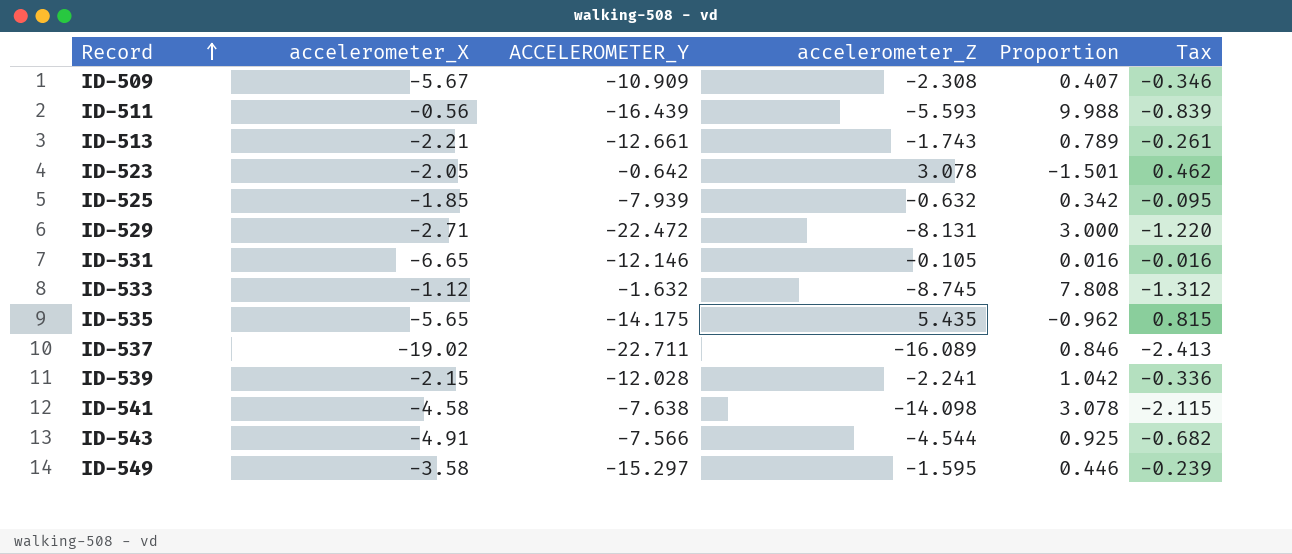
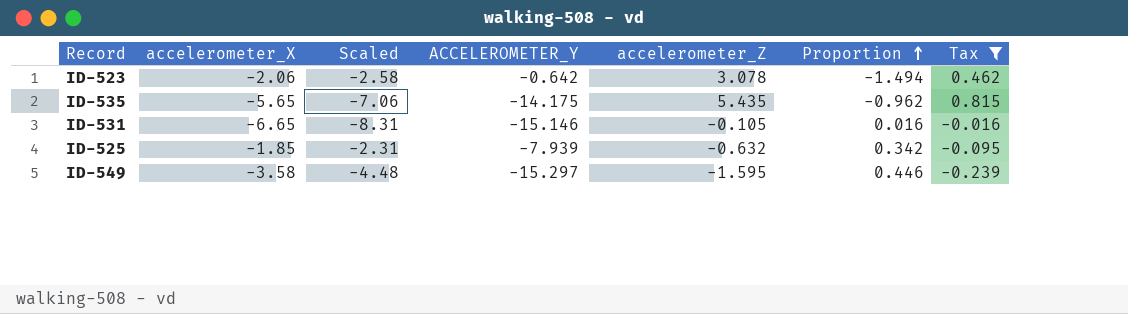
filter: none -> Tax >= -0.239
row order: Record ascending -> Proportion ascending
column Scaled | formula: none -> [accelerometer_X] * 1.25
ID-523 | accelerometer_X: -2.05 -> -2.06
ID-523 | Proportion: -1.501 -> -1.494
ID-531 | ACCELEROMETER_Y: -12.146 -> -15.146

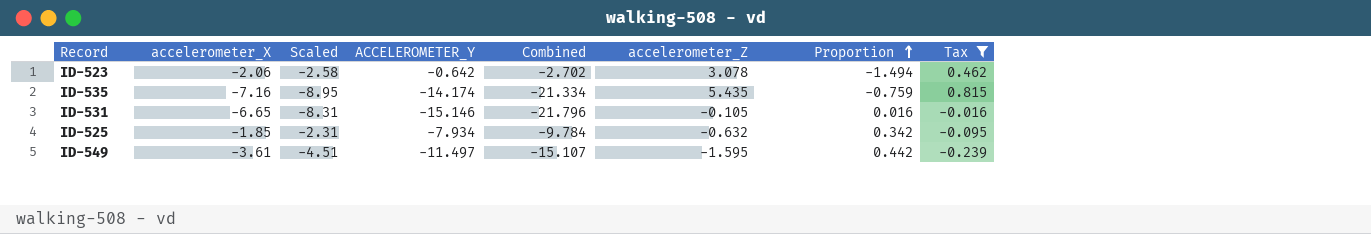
column Combined | formula: none -> [accelerometer_X] + [ACCELEROMETER_Y]
ID-535 | accelerometer_X: -5.65 -> -7.16
ID-535 | Scaled: -7.06 -> -8.95
ID-535 | ACCELEROMETER_Y: -14.175 -> -14.174
ID-535 | Proportion: -0.962 -> -0.759
ID-525 | ACCELEROMETER_Y: -7.939 -> -7.934
ID-549 | accelerometer_X: -3.58 -> -3.61
ID-549 | Scaled: -4.48 -> -4.51
ID-549 | ACCELEROMETER_Y: -15.297 -> -11.497
ID-549 | Proportion: 0.446 -> 0.442

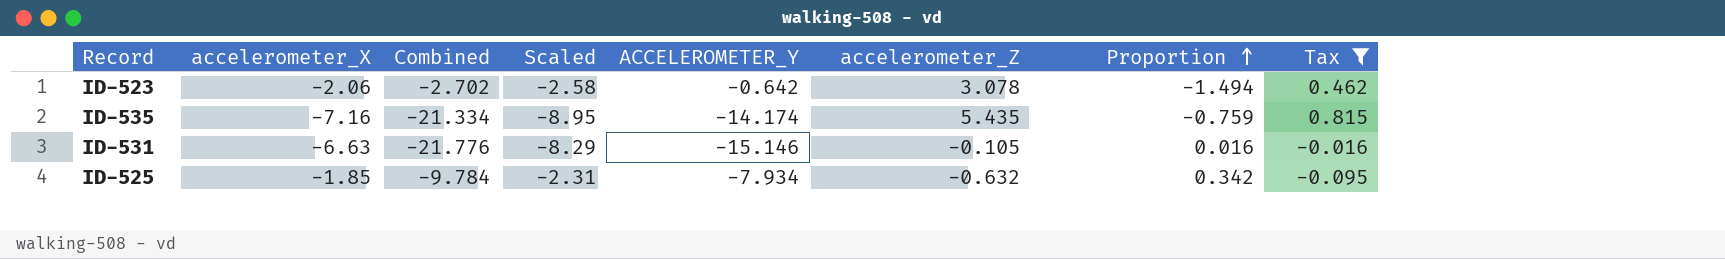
column Combined | position: 5 -> 3
row ID-549: -3.61 | -4.51 | -11.497 | -15.107 | -1.595 | 0.442 | -0.239 -> none
ID-531 | accelerometer_X: -6.65 -> -6.63
ID-531 | Combined: -21.796 -> -21.776
ID-531 | Scaled: -8.31 -> -8.29

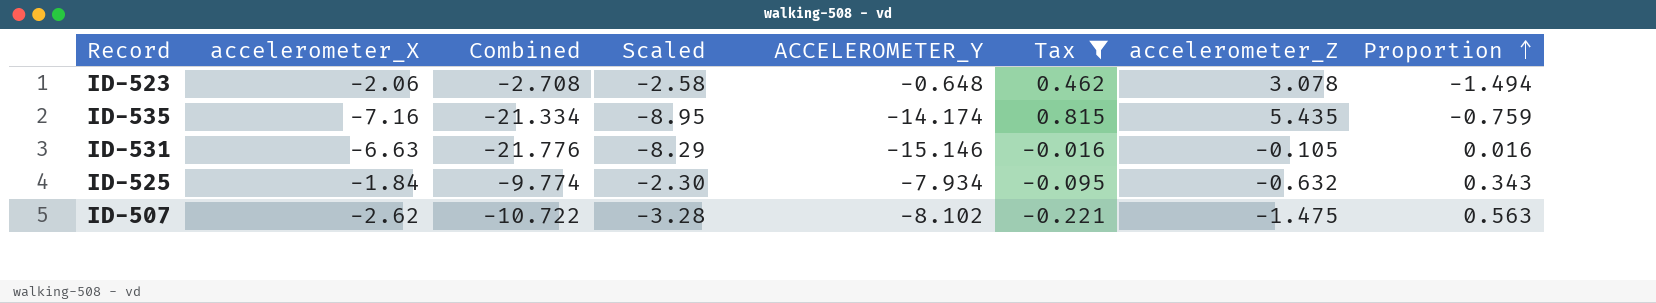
column Tax | position: 8 -> 6
ID-523 | Combined: -2.702 -> -2.708
ID-523 | ACCELEROMETER_Y: -0.642 -> -0.648
ID-525 | accelerometer_X: -1.85 -> -1.84
ID-525 | Combined: -9.784 -> -9.774
ID-525 | Scaled: -2.31 -> -2.30
ID-525 | Proportion: 0.342 -> 0.343
row ID-507: none -> -2.62 | -10.722 | -3.28 | -8.102 | -0.221 | -1.475 | 0.563

